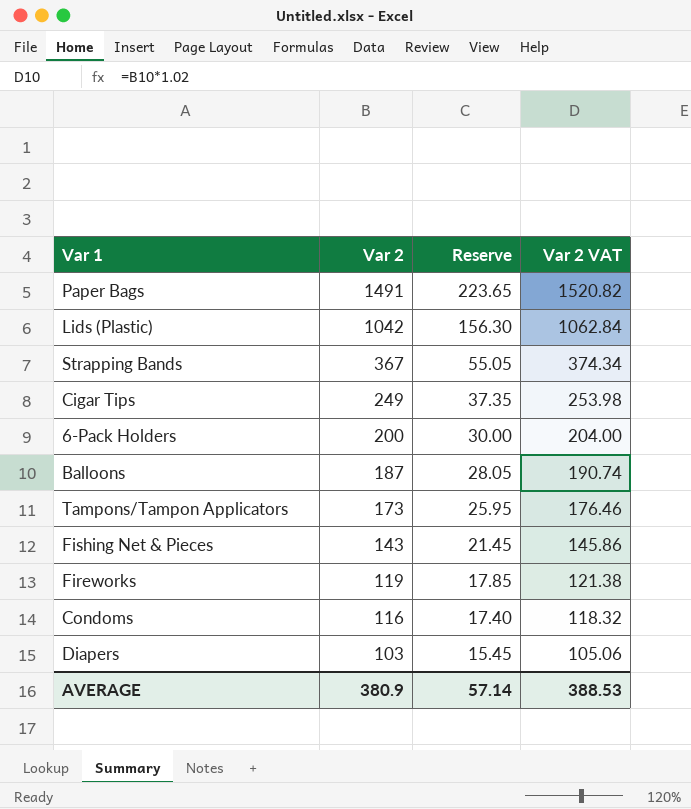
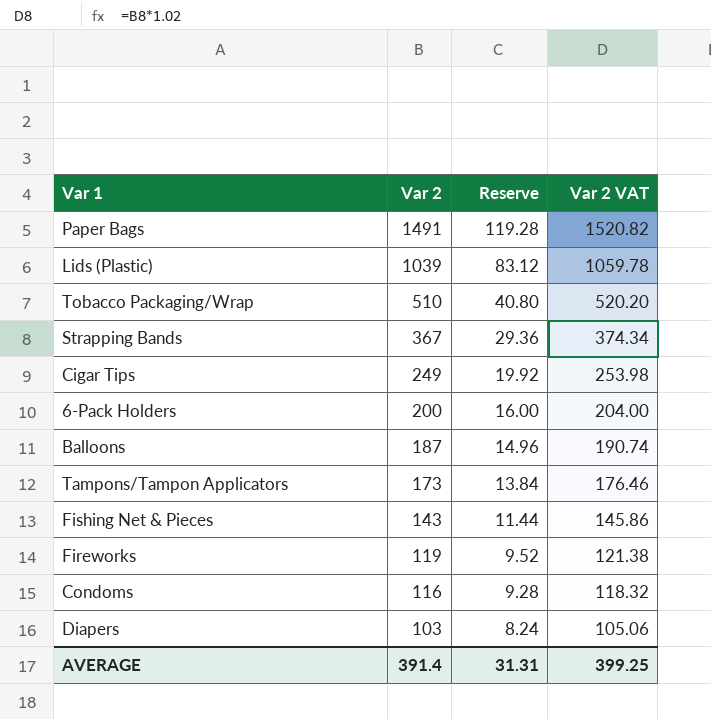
column Reserve | formula: [Var 2] * 0.15 -> [Var 2] * 0.08
Lids (Plastic) | Var 2: 1042 -> 1039
Lids (Plastic) | Var 2 VAT: 1062.84 -> 1059.78
row Tobacco Packaging/Wrap: none -> 510 | 40.80 | 520.20
AVERAGE | Var 2: 380.9 -> 391.4
AVERAGE | Reserve: 57.14 -> 31.31
AVERAGE | Var 2 VAT: 388.53 -> 399.25

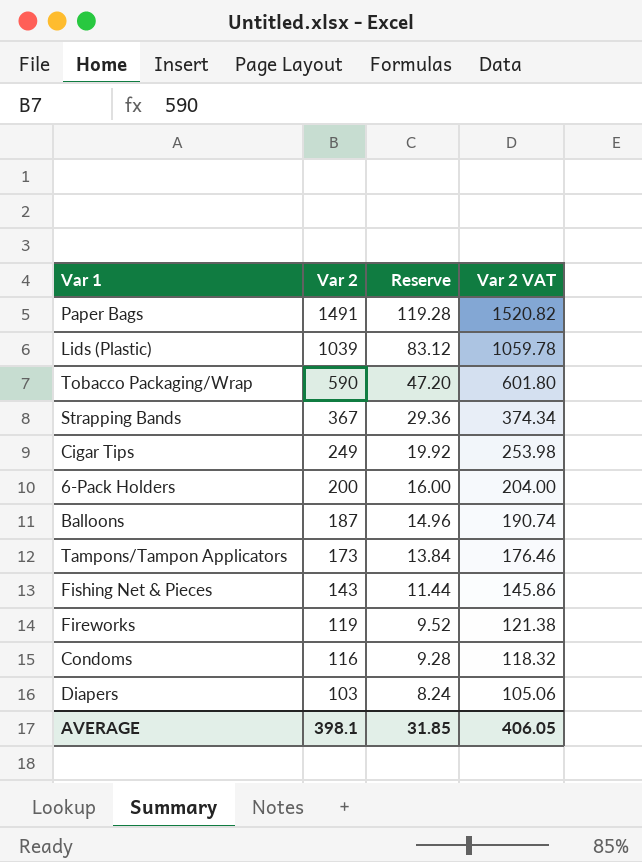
Tobacco Packaging/Wrap | Var 2: 510 -> 590
Tobacco Packaging/Wrap | Reserve: 40.80 -> 47.20
Tobacco Packaging/Wrap | Var 2 VAT: 520.20 -> 601.80
AVERAGE | Var 2: 391.4 -> 398.1
AVERAGE | Reserve: 31.31 -> 31.85
AVERAGE | Var 2 VAT: 399.25 -> 406.05

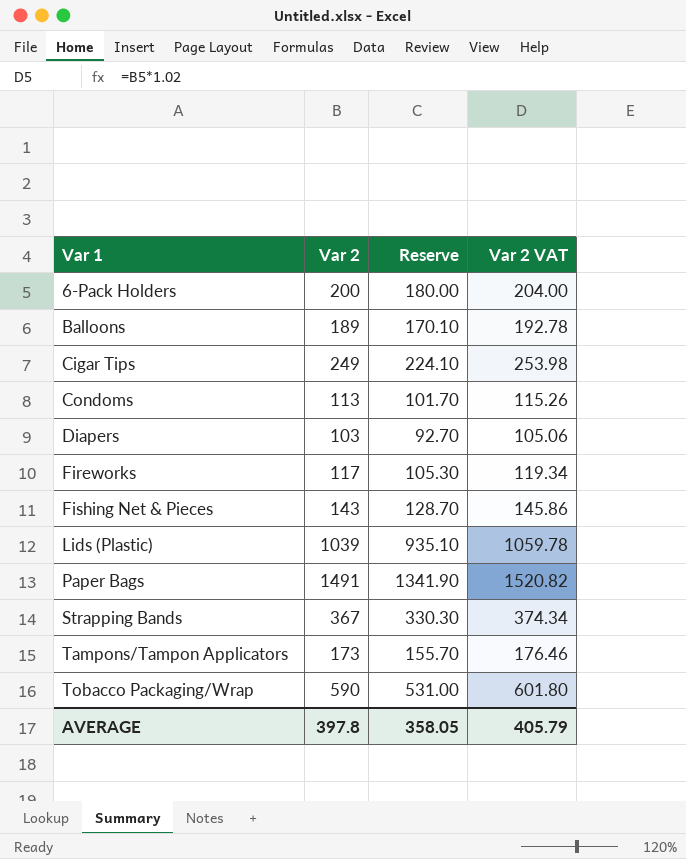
row order: Var 2 descending -> Var 1 ascending
column Reserve | formula: [Var 2] * 0.08 -> [Var 2] * 0.9
Balloons | Var 2: 187 -> 189
Balloons | Var 2 VAT: 190.74 -> 192.78
Condoms | Var 2: 116 -> 113
Condoms | Var 2 VAT: 118.32 -> 115.26
Fireworks | Var 2: 119 -> 117
Fireworks | Var 2 VAT: 121.38 -> 119.34
AVERAGE | Var 2: 398.1 -> 397.8
AVERAGE | Reserve: 31.85 -> 358.05
AVERAGE | Var 2 VAT: 406.05 -> 405.79

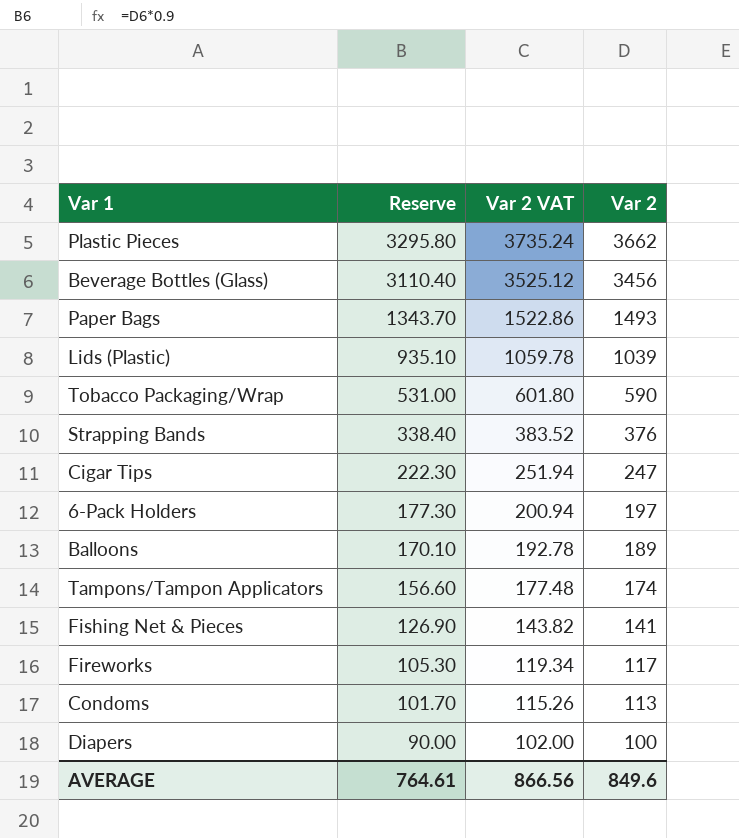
row order: Var 1 ascending -> Reserve descending
column Var 2 | position: 2 -> 4
row Plastic Pieces: none -> 3295.80 | 3735.24 | 3662
row Beverage Bottles (Glass): none -> 3110.40 | 3525.12 | 3456
Paper Bags | Reserve: 1341.90 -> 1343.70
Paper Bags | Var 2 VAT: 1520.82 -> 1522.86
Paper Bags | Var 2: 1491 -> 1493
Strapping Bands | Reserve: 330.30 -> 338.40
Strapping Bands | Var 2 VAT: 374.34 -> 383.52
Strapping Bands | Var 2: 367 -> 376
Cigar Tips | Reserve: 224.10 -> 222.30
Cigar Tips | Var 2 VAT: 253.98 -> 251.94
Cigar Tips | Var 2: 249 -> 247
6-Pack Holders | Reserve: 180.00 -> 177.30
6-Pack Holders | Var 2 VAT: 204.00 -> 200.94
6-Pack Holders | Var 2: 200 -> 197
Tampons/Tampon Applicators | Reserve: 155.70 -> 156.60
Tampons/Tampon Applicators | Var 2 VAT: 176.46 -> 177.48
Tampons/Tampon Applicators | Var 2: 173 -> 174
Fishing Net & Pieces | Reserve: 128.70 -> 126.90
Fishing Net & Pieces | Var 2 VAT: 145.86 -> 143.82
Fishing Net & Pieces | Var 2: 143 -> 141
Diapers | Reserve: 92.70 -> 90.00
Diapers | Var 2 VAT: 105.06 -> 102.00
Diapers | Var 2: 103 -> 100
AVERAGE | Reserve: 358.05 -> 764.61
AVERAGE | Var 2 VAT: 405.79 -> 866.56
AVERAGE | Var 2: 397.8 -> 849.6

